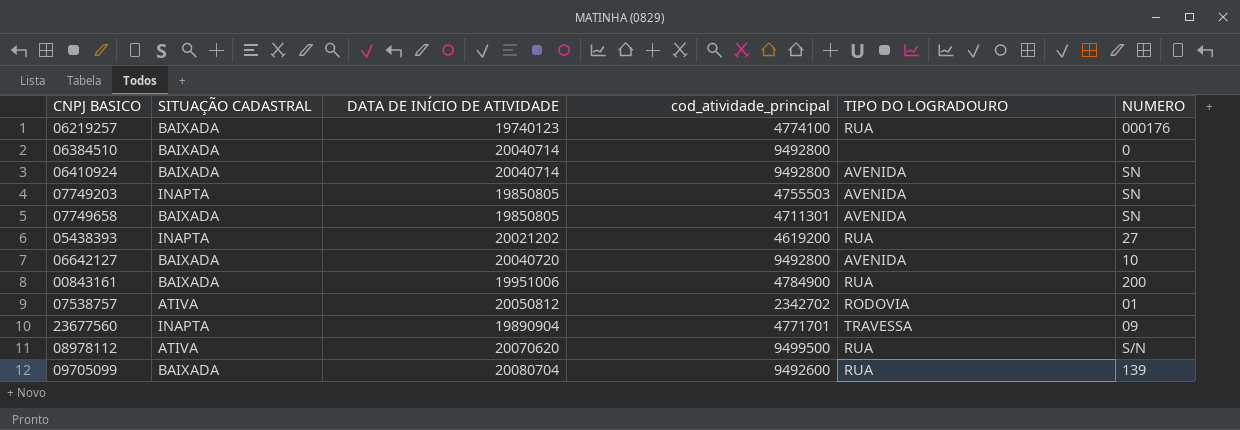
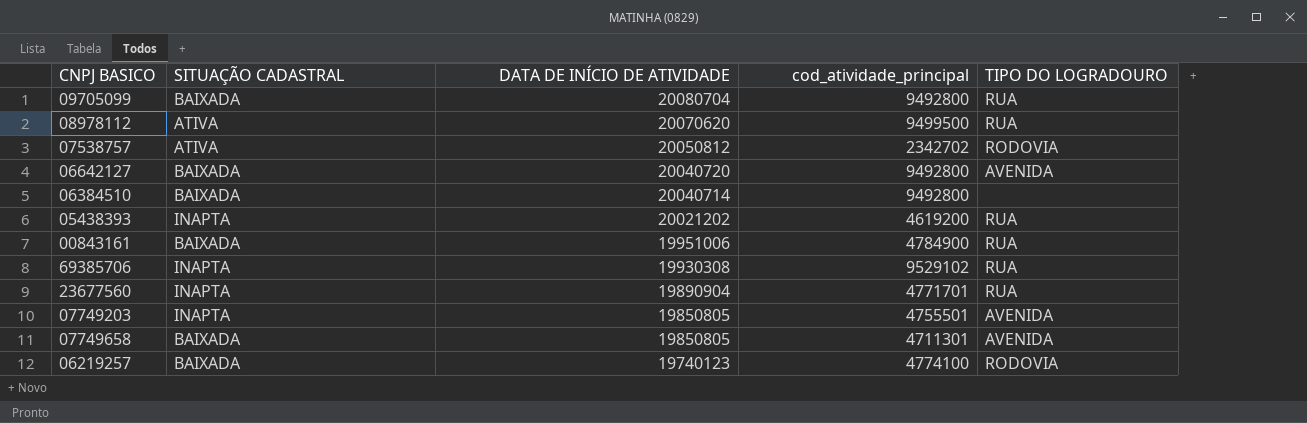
row order: none -> DATA DE INÍCIO DE ATIVIDADE descending
column NUMERO | position: 6 -> none
row 06410924: BAIXADA | 20040714 | 9492800 | AVENIDA | SN -> none
09705099 | cod_atividade_principal: 9492600 -> 9492800
row 69385706: none -> INAPTA | 19930308 | 9529102 | RUA
23677560 | TIPO DO LOGRADOURO: TRAVESSA -> RUA
07749203 | cod_atividade_principal: 4755503 -> 4755501
06219257 | TIPO DO LOGRADOURO: RUA -> RODOVIA

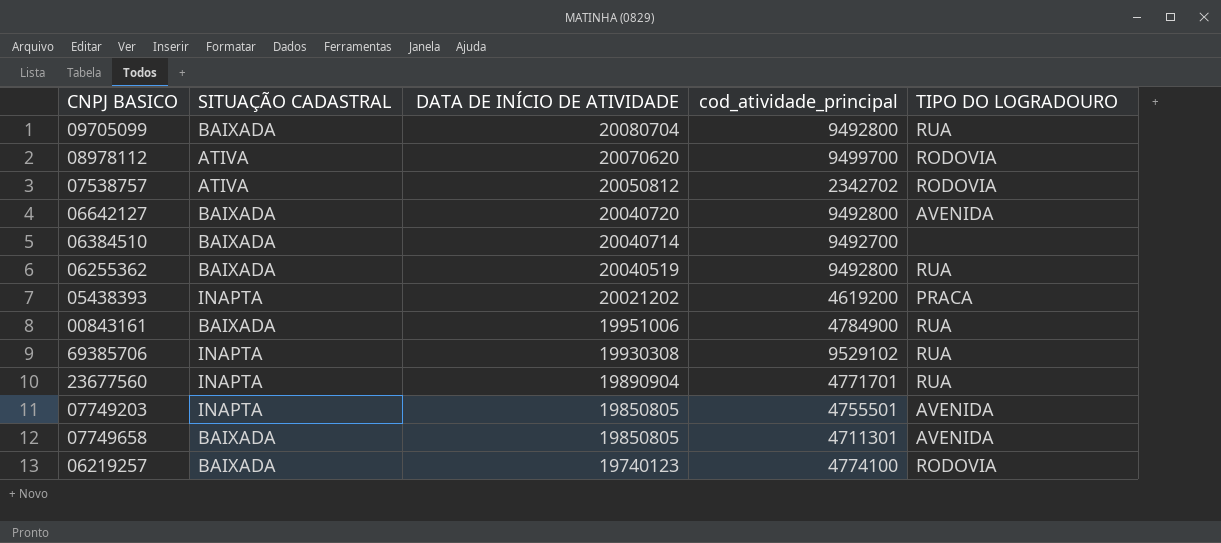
08978112 | cod_atividade_principal: 9499500 -> 9499700
08978112 | TIPO DO LOGRADOURO: RUA -> RODOVIA
06384510 | cod_atividade_principal: 9492800 -> 9492700
row 06255362: none -> BAIXADA | 20040519 | 9492800 | RUA
05438393 | TIPO DO LOGRADOURO: RUA -> PRACA

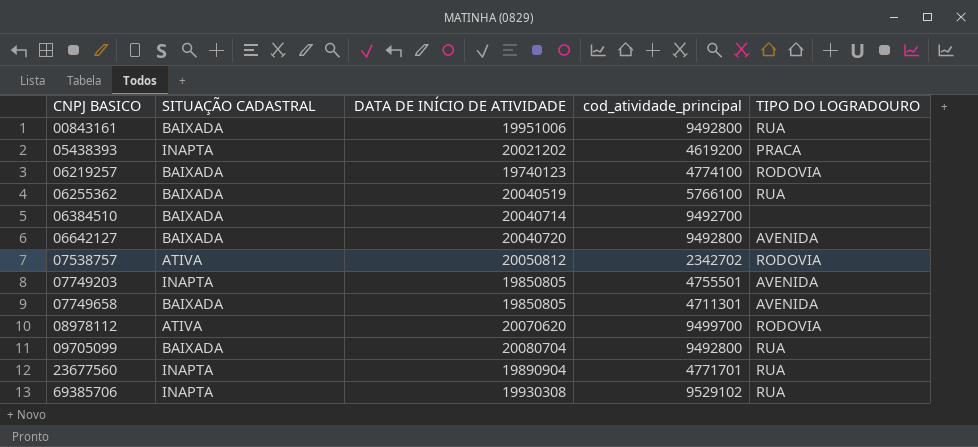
row order: DATA DE INÍCIO DE ATIVIDADE descending -> CNPJ BASICO ascending
00843161 | cod_atividade_principal: 4784900 -> 9492800
06255362 | cod_atividade_principal: 9492800 -> 5766100

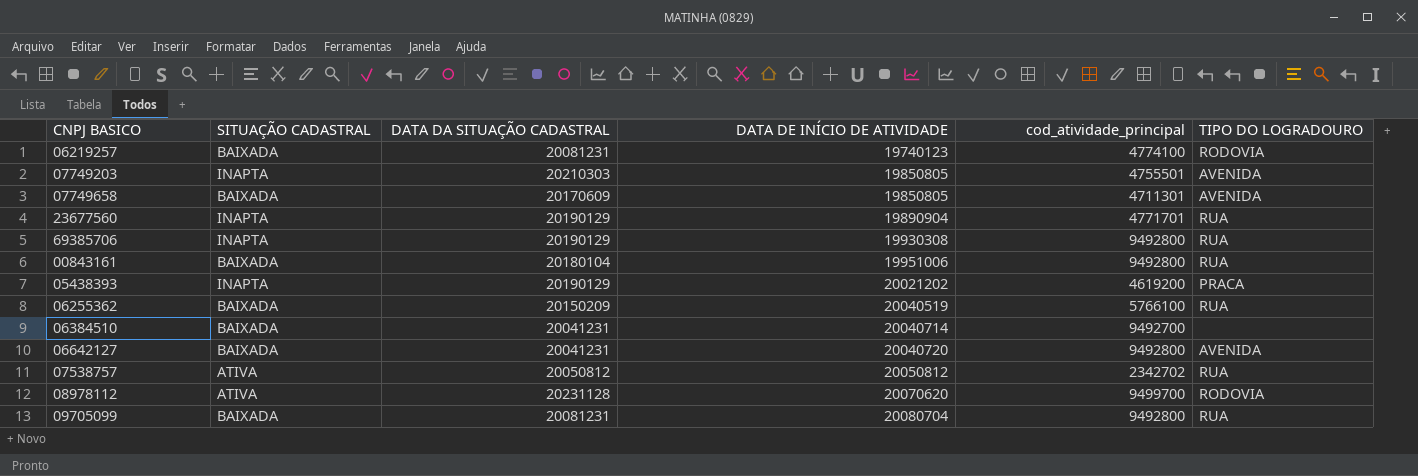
row order: CNPJ BASICO ascending -> DATA DE INÍCIO DE ATIVIDADE ascending
column DATA DA SITUAÇÃO CADASTRAL | position: none -> 3
69385706 | cod_atividade_principal: 9529102 -> 9492800
07538757 | TIPO DO LOGRADOURO: RODOVIA -> RUA

